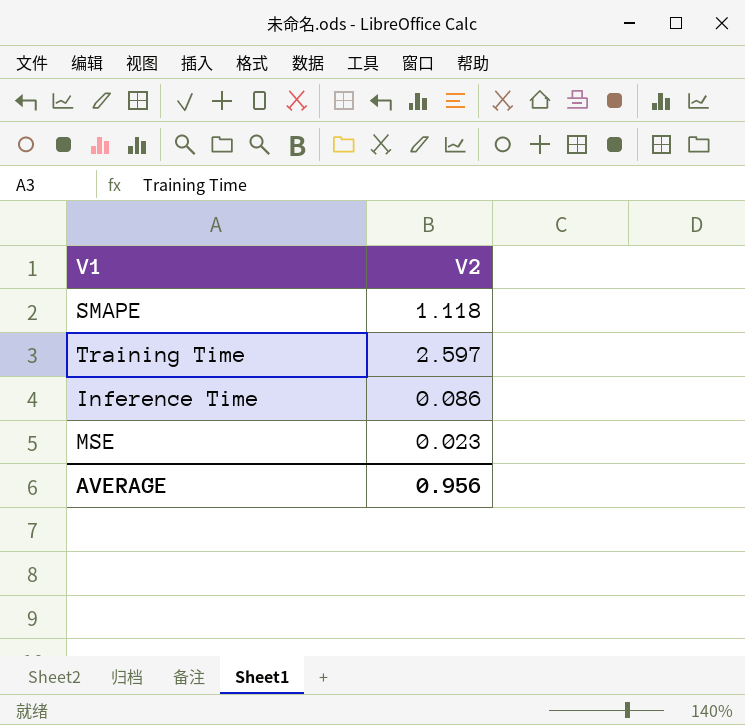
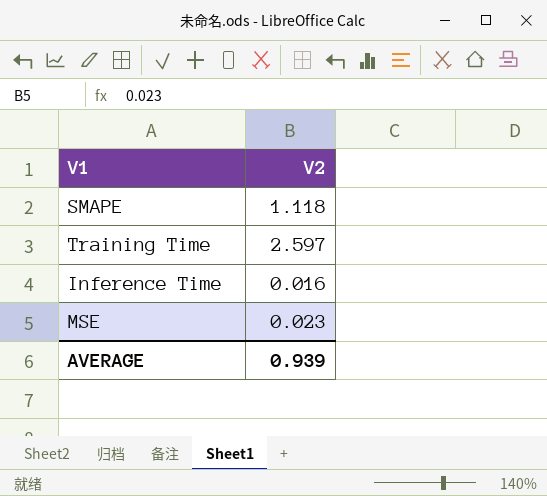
Inference Time | V2: 0.086 -> 0.016
AVERAGE | V2: 0.956 -> 0.939

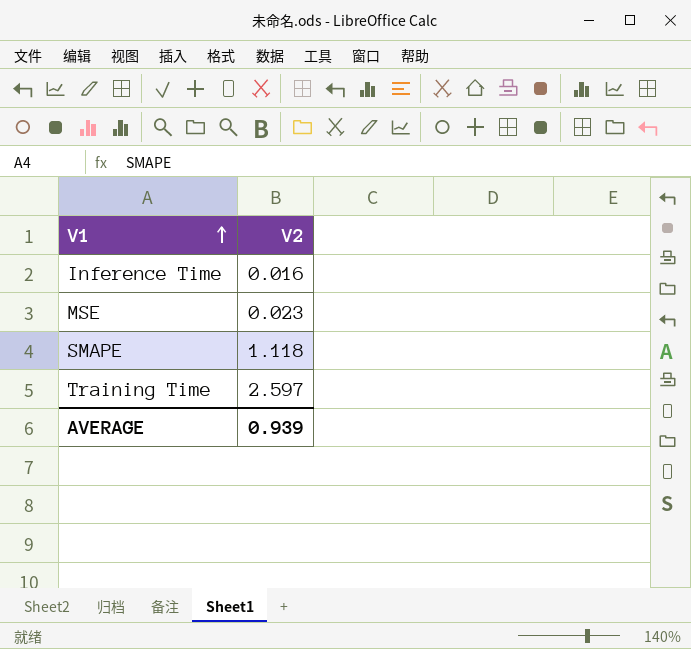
row order: none -> V1 ascending

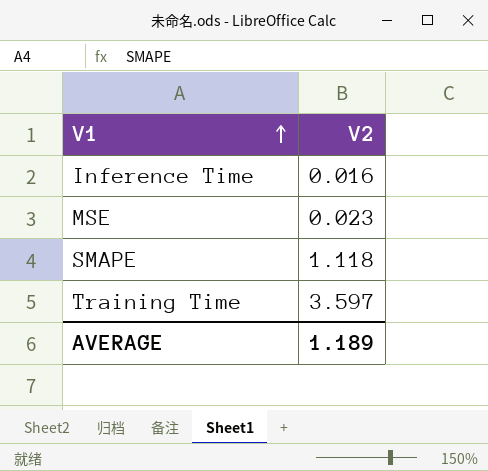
Training Time | V2: 2.597 -> 3.597
AVERAGE | V2: 0.939 -> 1.189

